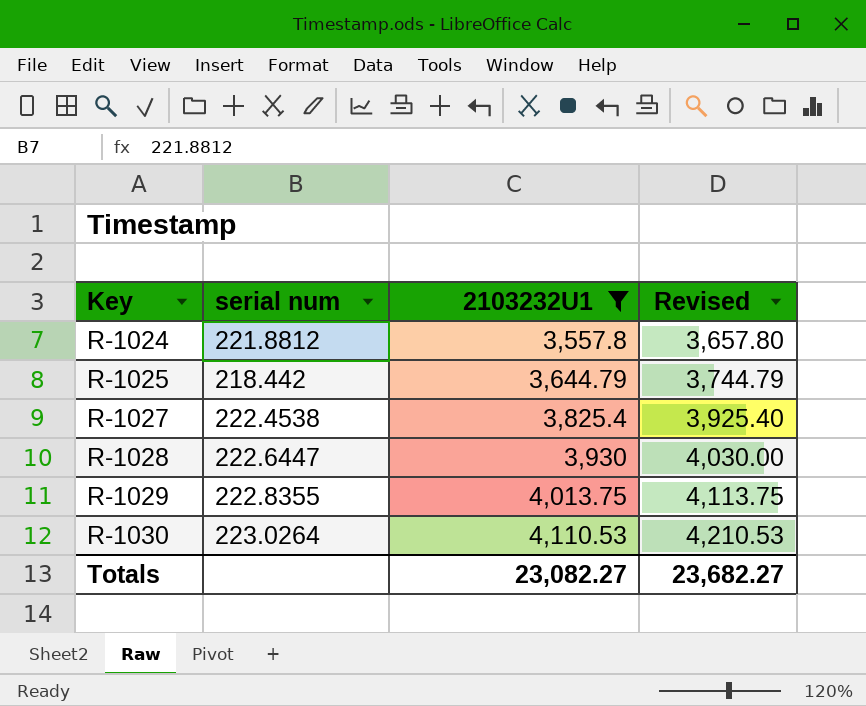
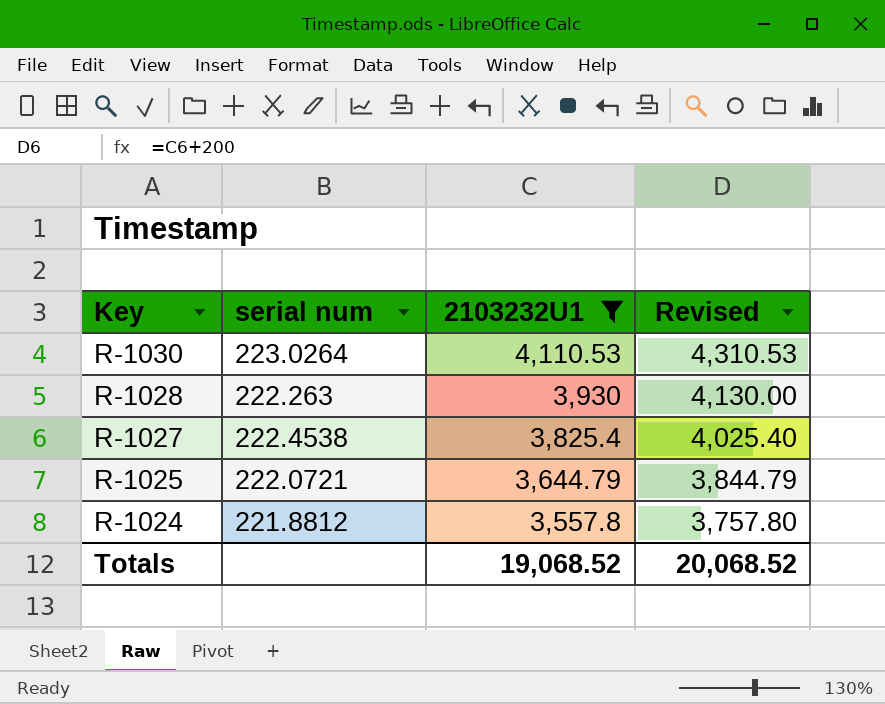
row order: Key ascending -> Key descending
column Revised | formula: [2103232U1] + 100 -> [2103232U1] + 200
row R-1029: 222.8355 | 4,013.75 | 4,113.75 -> none
R-1028 | serial num: 222.6447 -> 222.263
R-1025 | serial num: 218.442 -> 222.0721
Totals | 2103232U1: 23,082.27 -> 19,068.52
Totals | Revised: 23,682.27 -> 20,068.52

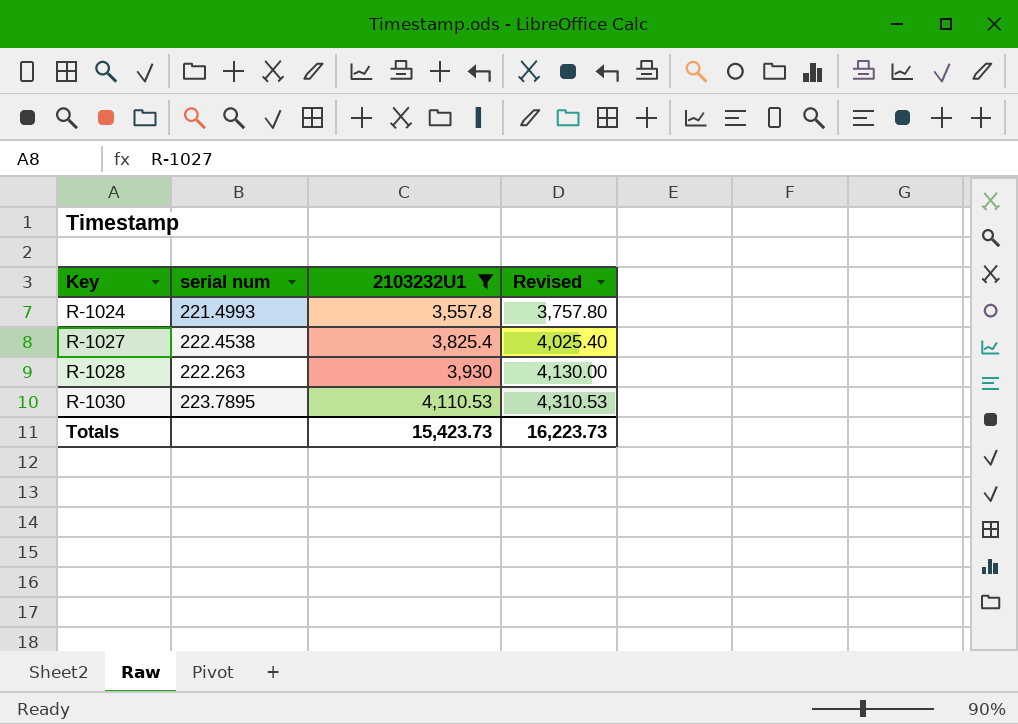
row order: Key descending -> Key ascending
row R-1025: 222.0721 | 3,644.79 | 3,844.79 -> none
R-1024 | serial num: 221.8812 -> 221.4993
R-1030 | serial num: 223.0264 -> 223.7895
Totals | 2103232U1: 19,068.52 -> 15,423.73
Totals | Revised: 20,068.52 -> 16,223.73

